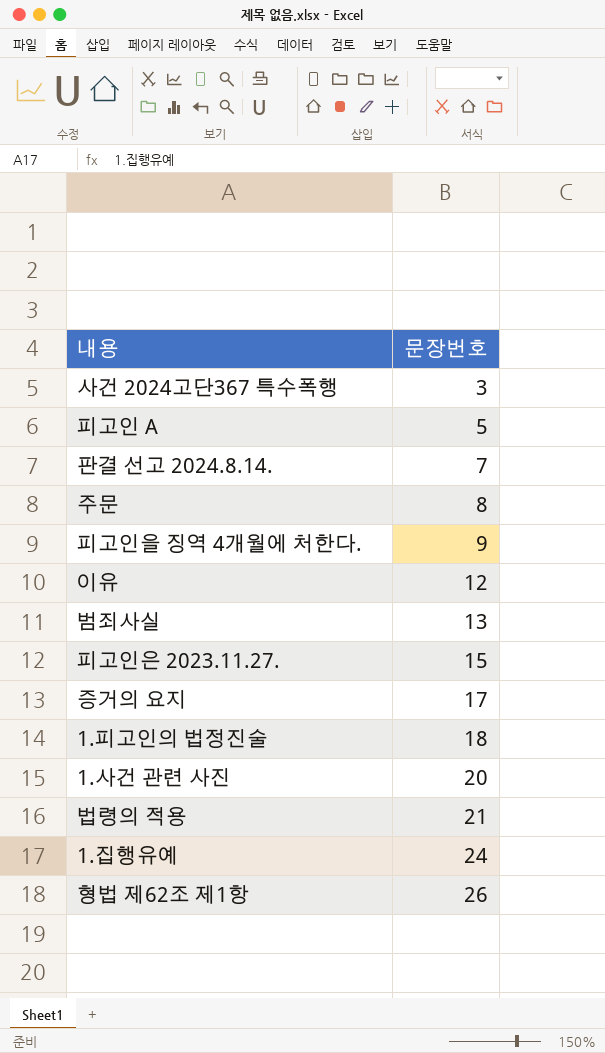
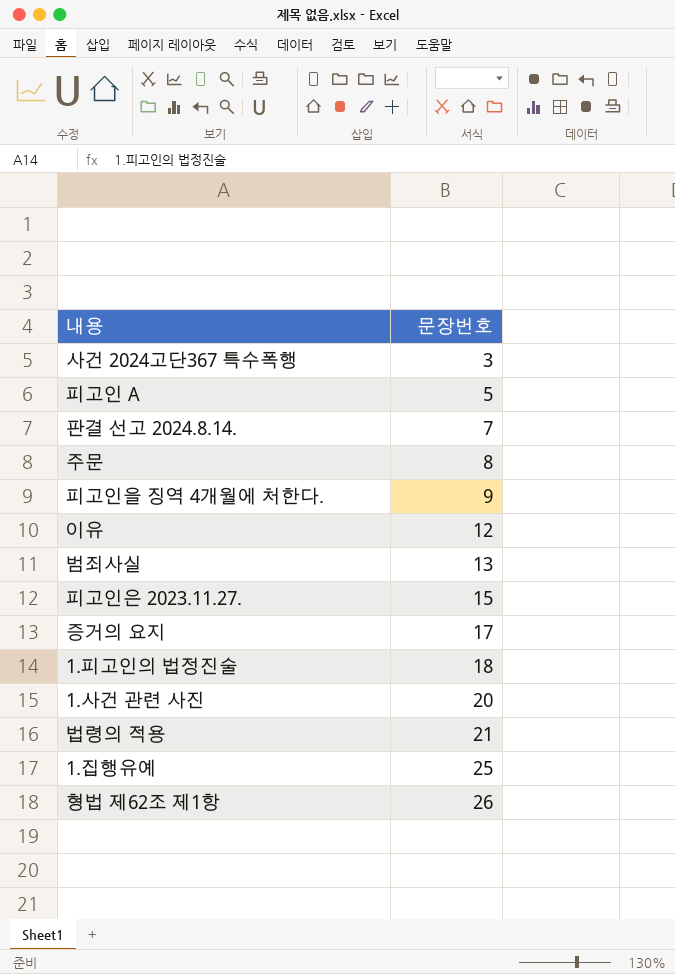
1.집행유예 | 문장번호: 24 -> 25

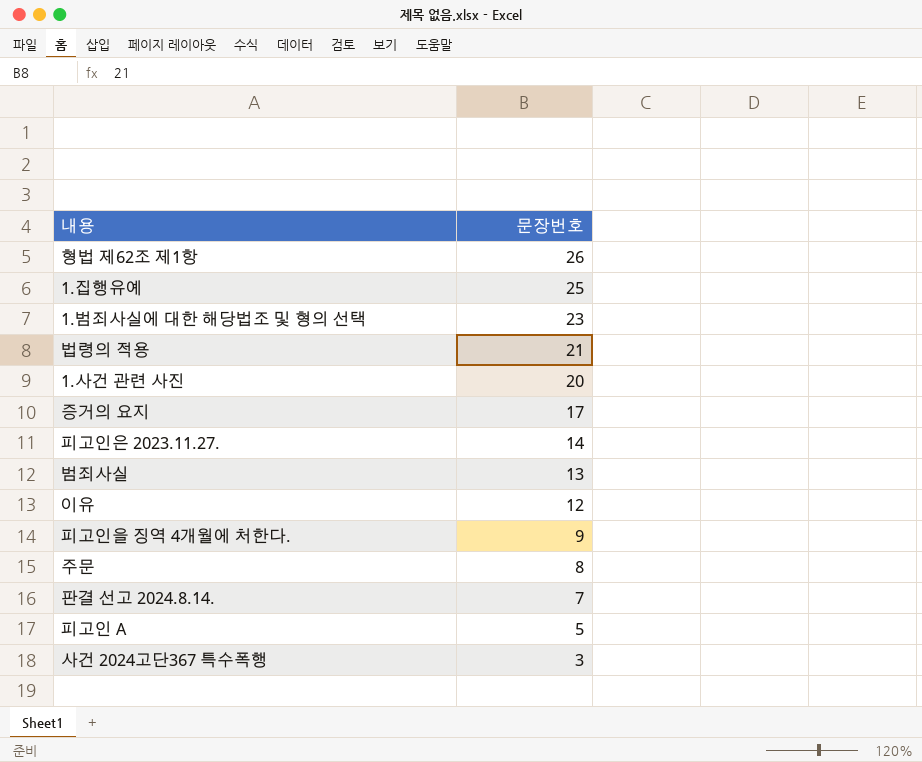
row order: 문장번호 ascending -> 문장번호 descending
row 1.피고인의 법정진술: 18 -> none
row 1.범죄사실에 대한 해당법조 및 형의 선택: none -> 23
피고인은 2023.11.27. | 문장번호: 15 -> 14

